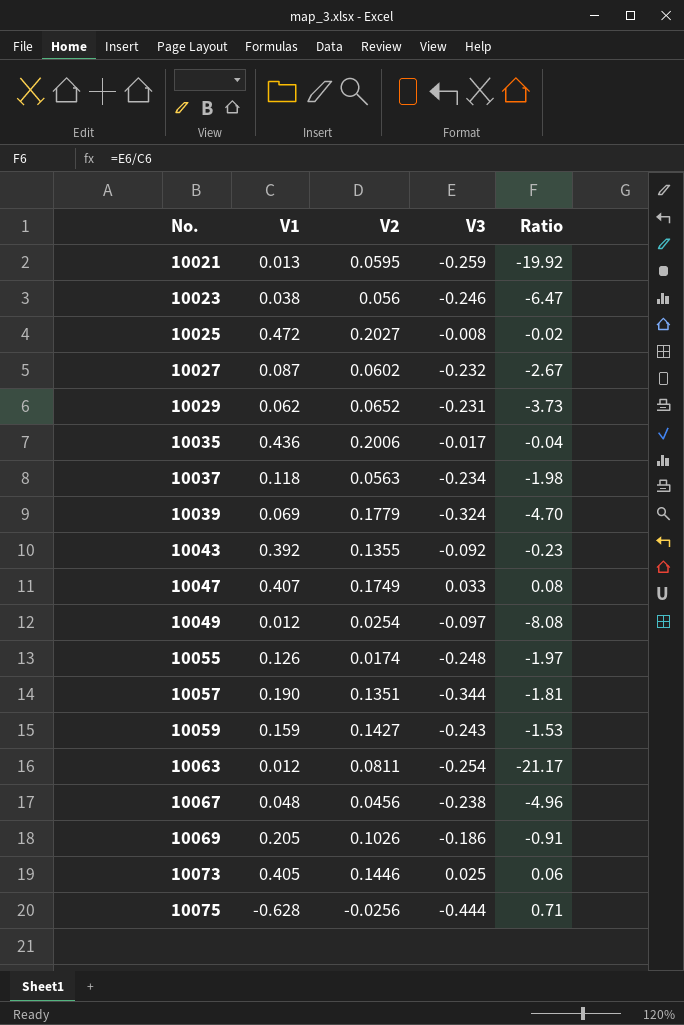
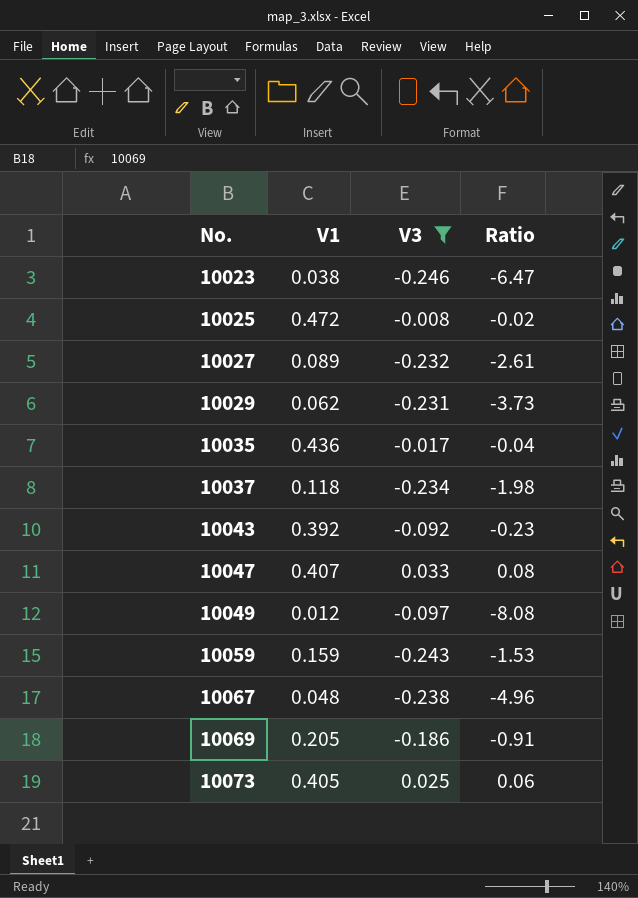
filter: none -> V3 >= -0.246
column V2 | position: 3 -> none
10027 | V1: 0.087 -> 0.089
10027 | Ratio: -2.67 -> -2.61

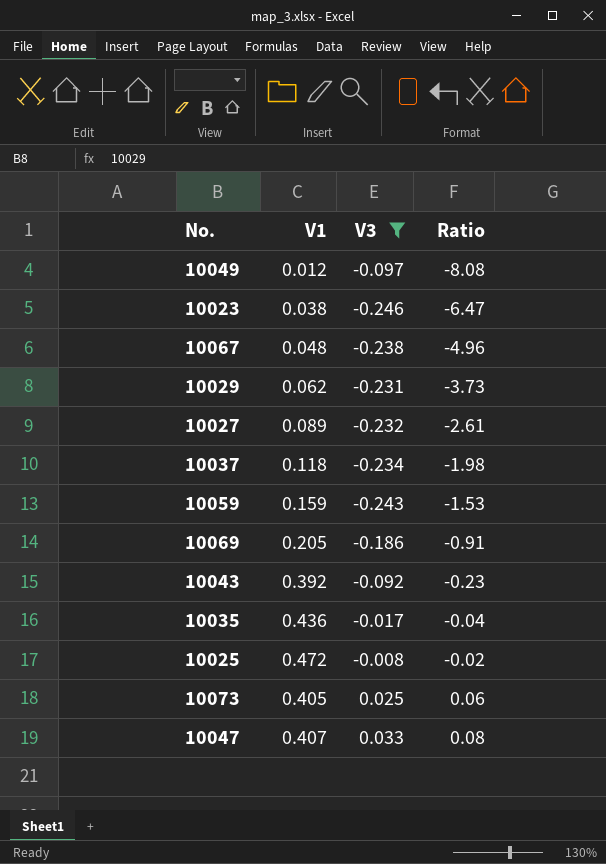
row order: No. ascending -> Ratio ascending

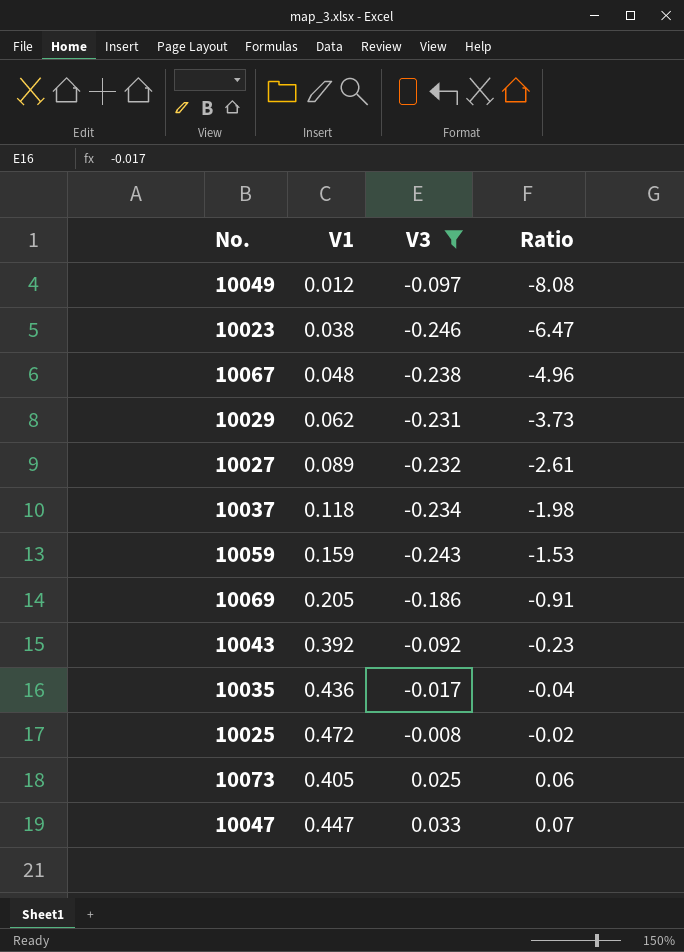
10047 | V1: 0.407 -> 0.447
10047 | Ratio: 0.08 -> 0.07

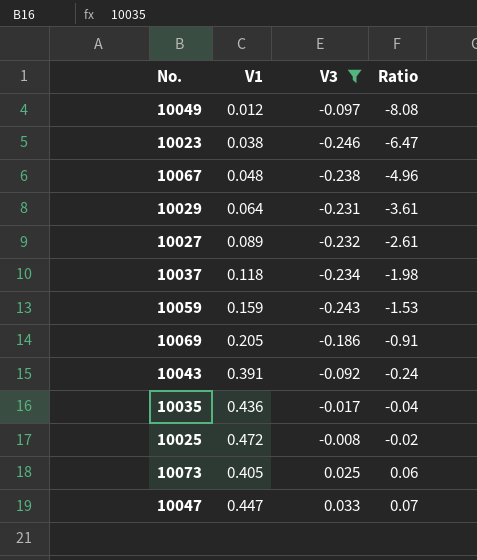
10029 | V1: 0.062 -> 0.064
10029 | Ratio: -3.73 -> -3.61
10043 | V1: 0.392 -> 0.391
10043 | Ratio: -0.23 -> -0.24

